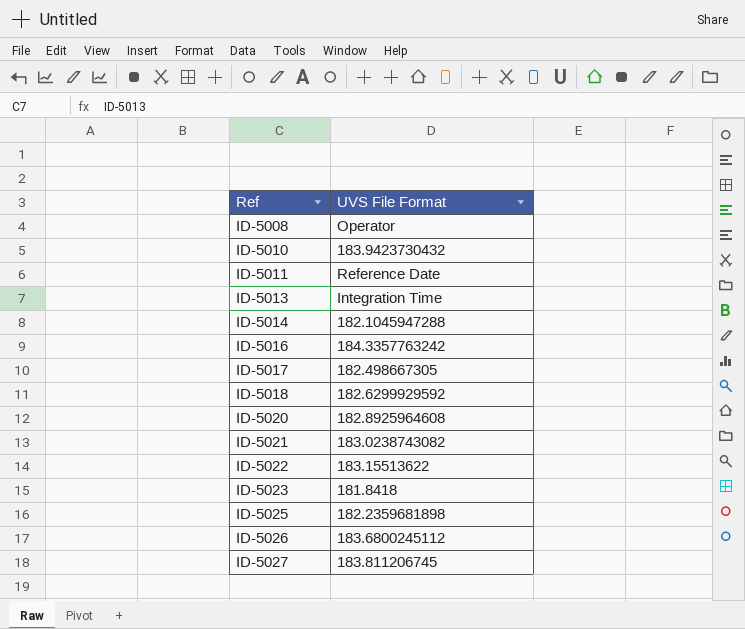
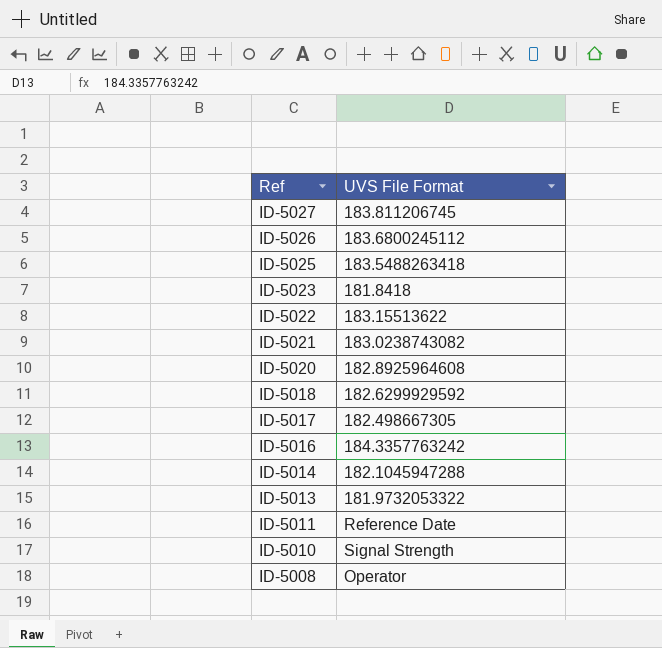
row order: Ref ascending -> Ref descending
ID-5025 | UVS File Format: 182.2359681898 -> 183.5488263418
ID-5013 | UVS File Format: Integration Time -> 181.9732053322
ID-5010 | UVS File Format: 183.9423730432 -> Signal Strength

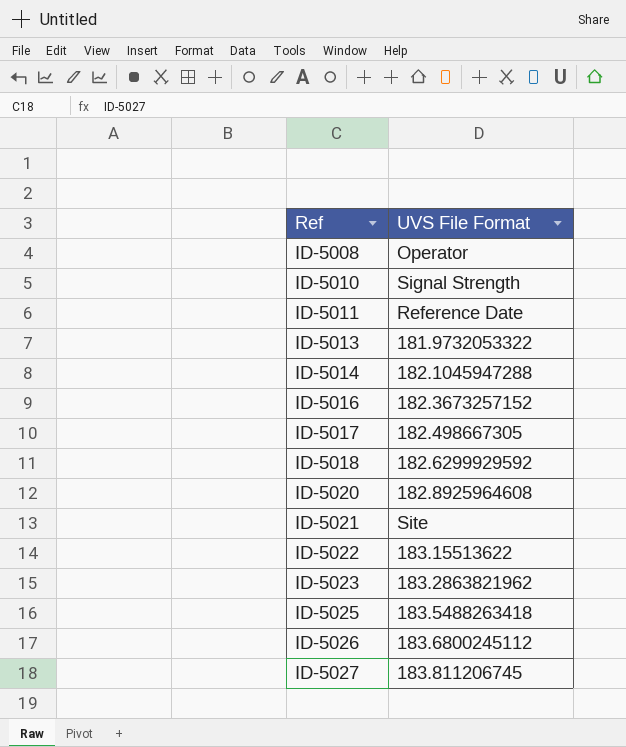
row order: Ref descending -> Ref ascending
ID-5016 | UVS File Format: 184.3357763242 -> 182.3673257152
ID-5021 | UVS File Format: 183.0238743082 -> Site
ID-5023 | UVS File Format: 181.8418 -> 183.2863821962

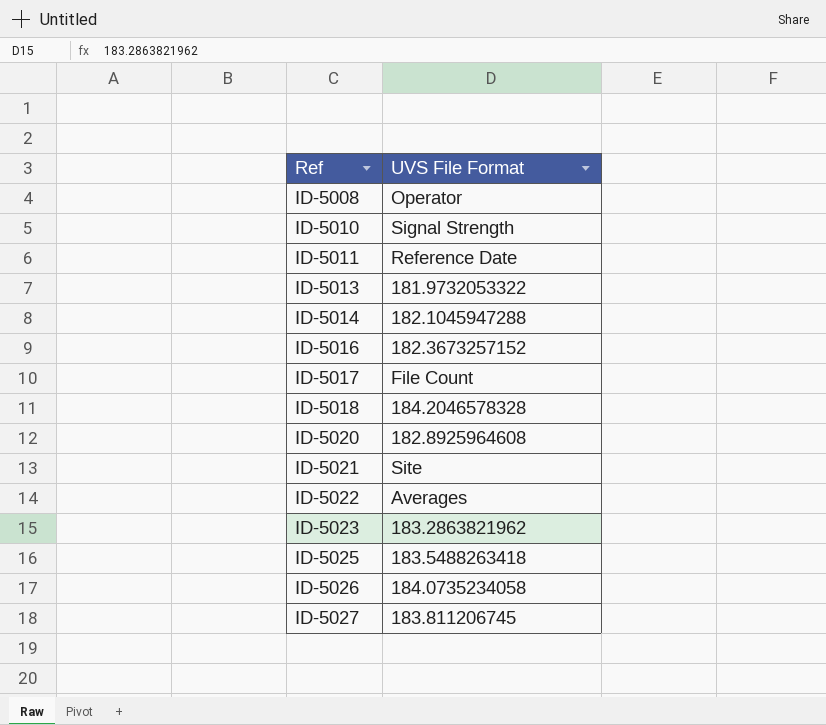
ID-5017 | UVS File Format: 182.498667305 -> File Count
ID-5018 | UVS File Format: 182.6299929592 -> 184.2046578328
ID-5022 | UVS File Format: 183.15513622 -> Averages
ID-5026 | UVS File Format: 183.6800245112 -> 184.0735234058

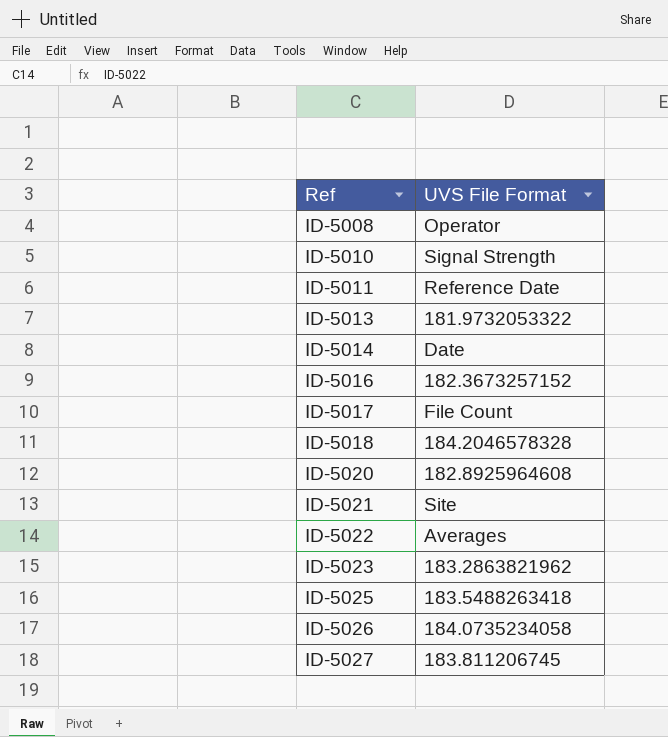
ID-5014 | UVS File Format: 182.1045947288 -> Date

